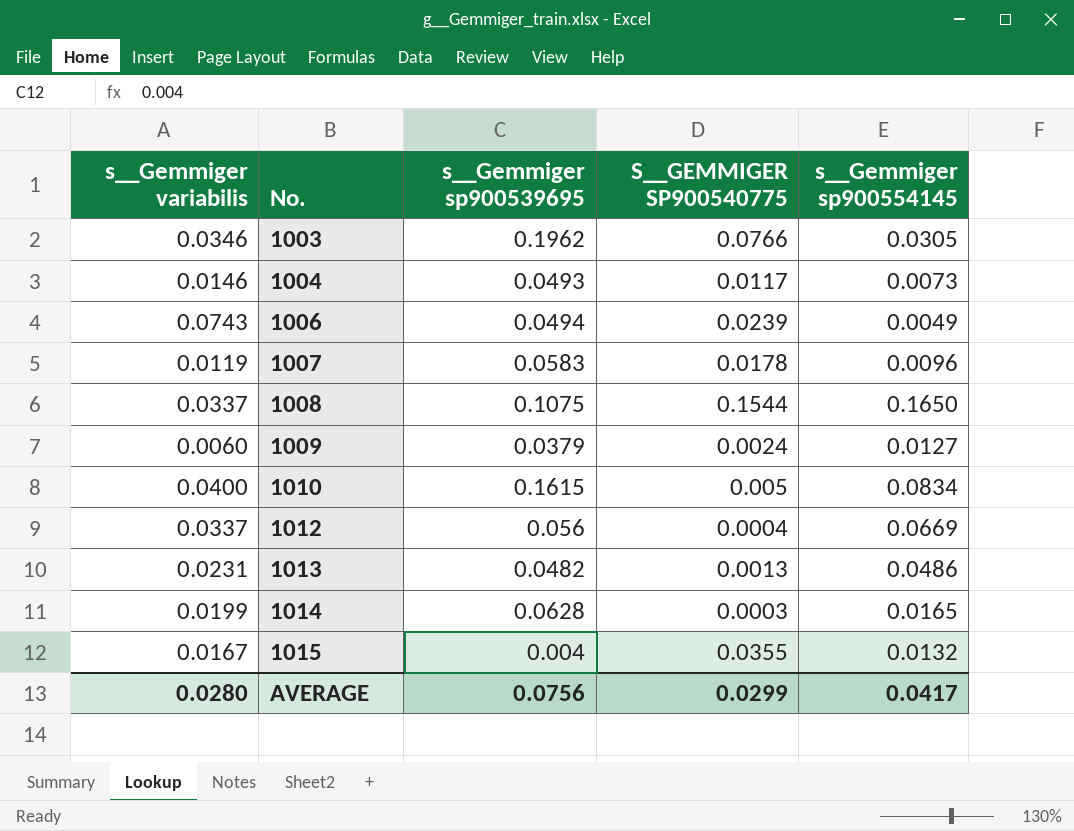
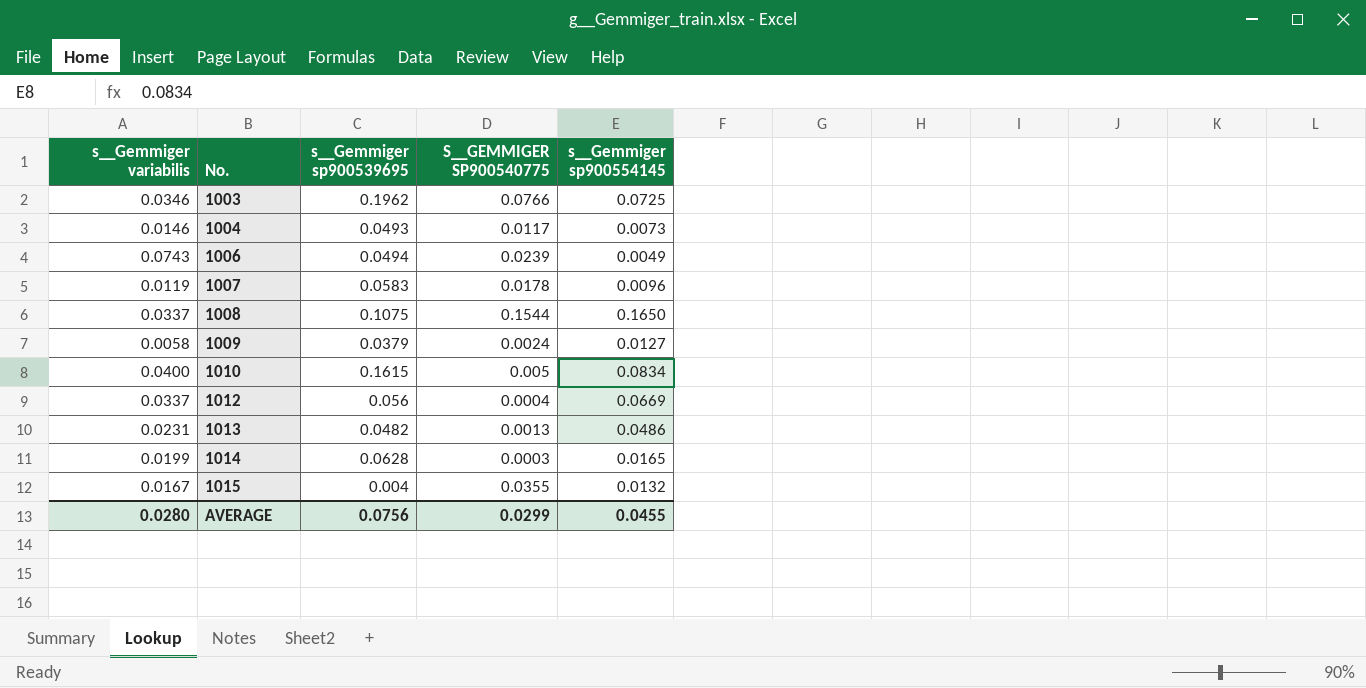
1003 | s__Gemmiger sp900554145: 0.0305 -> 0.0725
1009 | s__Gemmiger variabilis: 0.0060 -> 0.0058
AVERAGE | s__Gemmiger sp900554145: 0.0417 -> 0.0455

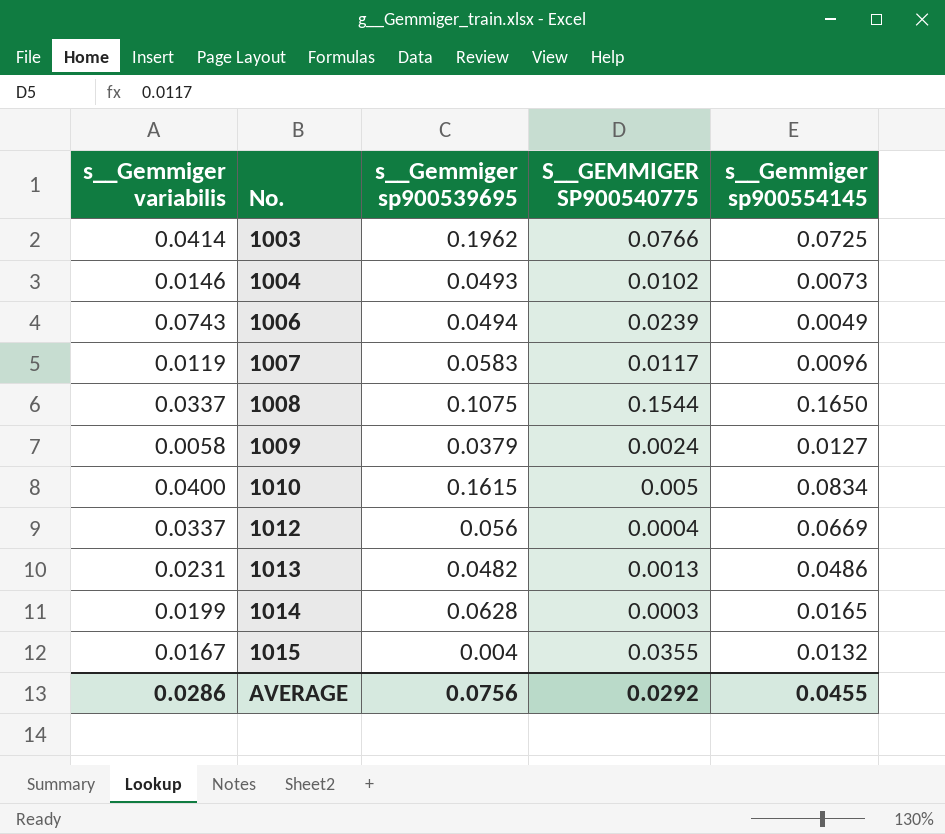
1003 | s__Gemmiger variabilis: 0.0346 -> 0.0414
1004 | S__GEMMIGER SP900540775: 0.0117 -> 0.0102
1007 | S__GEMMIGER SP900540775: 0.0178 -> 0.0117
AVERAGE | s__Gemmiger variabilis: 0.0280 -> 0.0286
AVERAGE | S__GEMMIGER SP900540775: 0.0299 -> 0.0292

